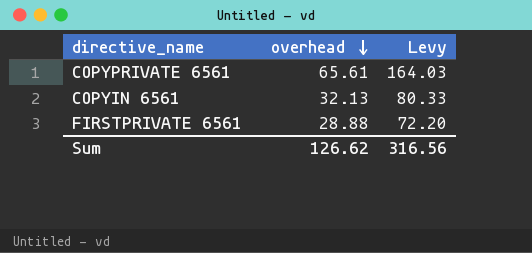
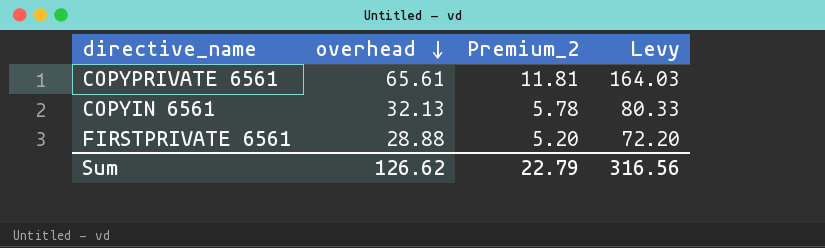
column Premium_2 | formula: none -> [overhead] * 0.18

